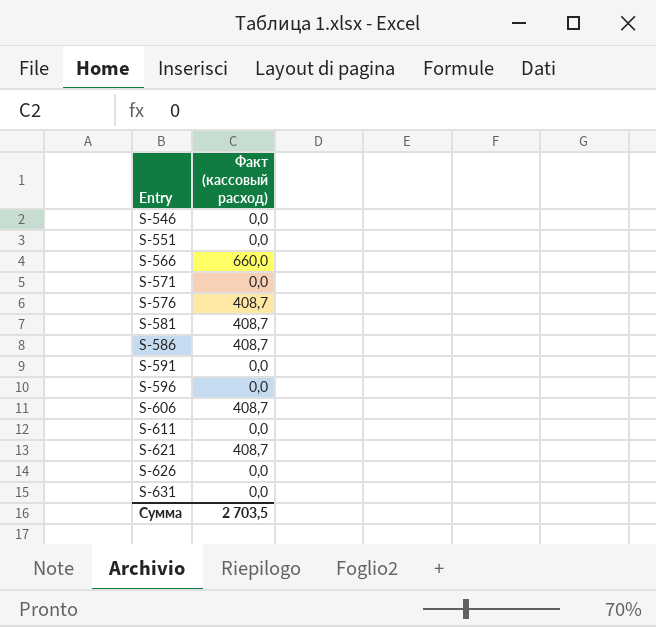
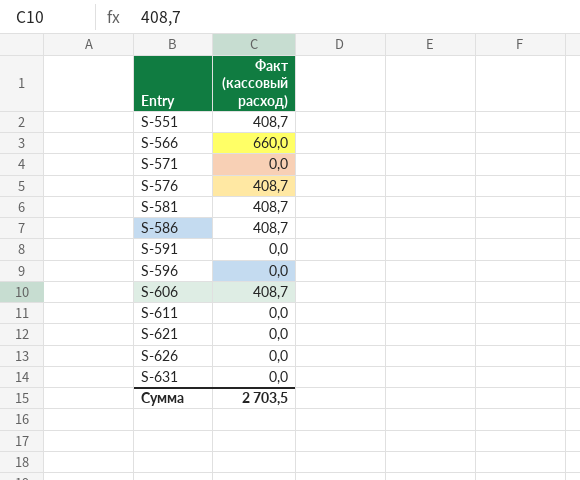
row S-546: 0,0 -> none
S-551 | Факт (кассовый расход): 0,0 -> 408,7
S-621 | Факт (кассовый расход): 408,7 -> 0,0

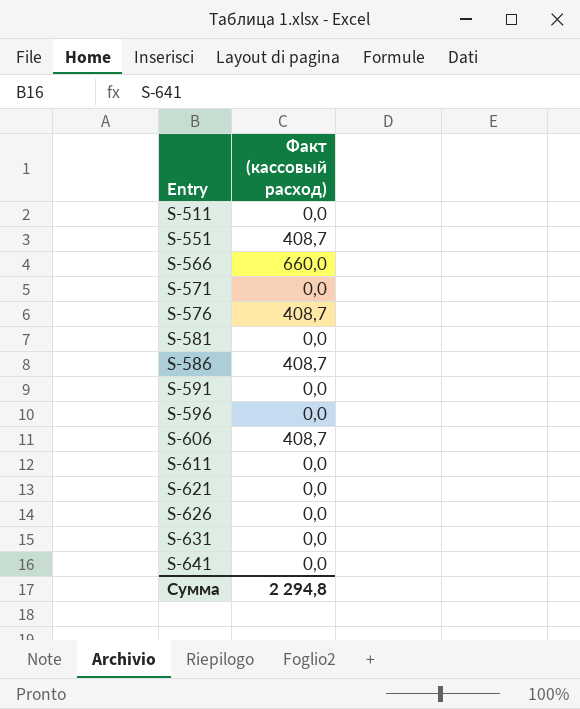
row S-511: none -> 0,0
S-581 | Факт (кассовый расход): 408,7 -> 0,0
row S-641: none -> 0,0
Сумма | Факт (кассовый расход): 2 703,5 -> 2 294,8

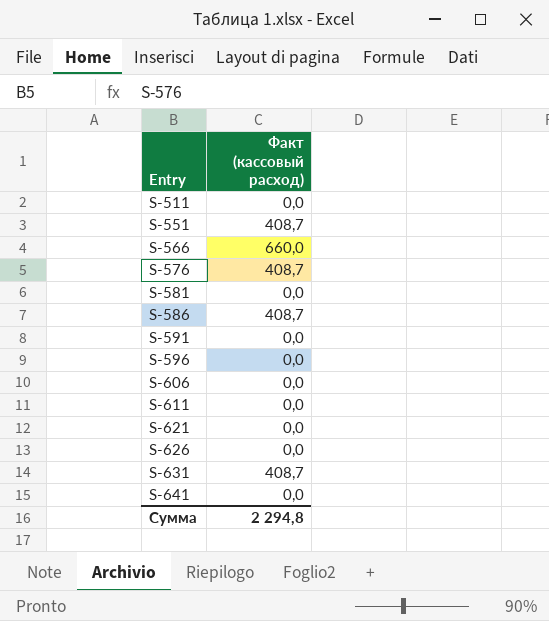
row S-571: 0,0 -> none
S-606 | Факт (кассовый расход): 408,7 -> 0,0
S-631 | Факт (кассовый расход): 0,0 -> 408,7

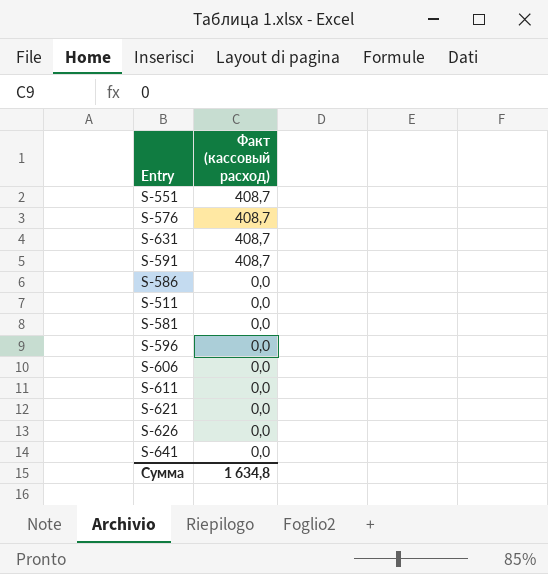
row order: Entry ascending -> Факт (кассовый расход) descending
row S-566: 660,0 -> none
S-591 | Факт (кассовый расход): 0,0 -> 408,7
S-586 | Факт (кассовый расход): 408,7 -> 0,0
Сумма | Факт (кассовый расход): 2 294,8 -> 1 634,8

